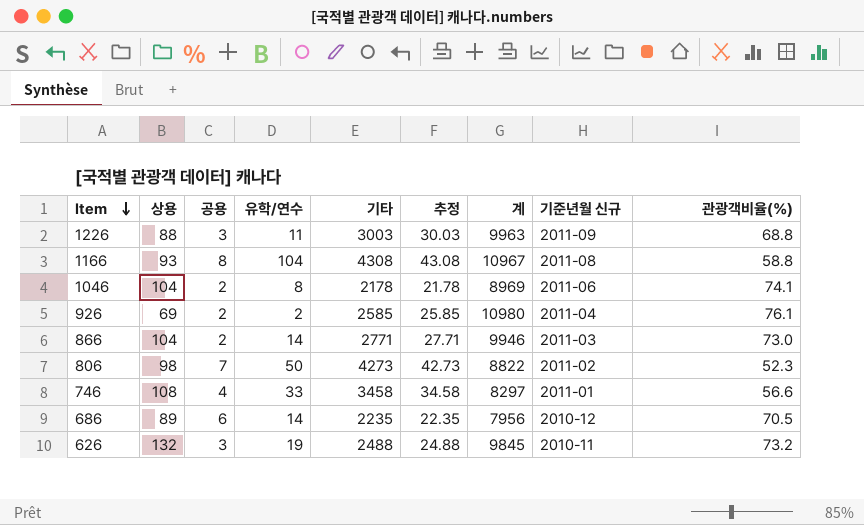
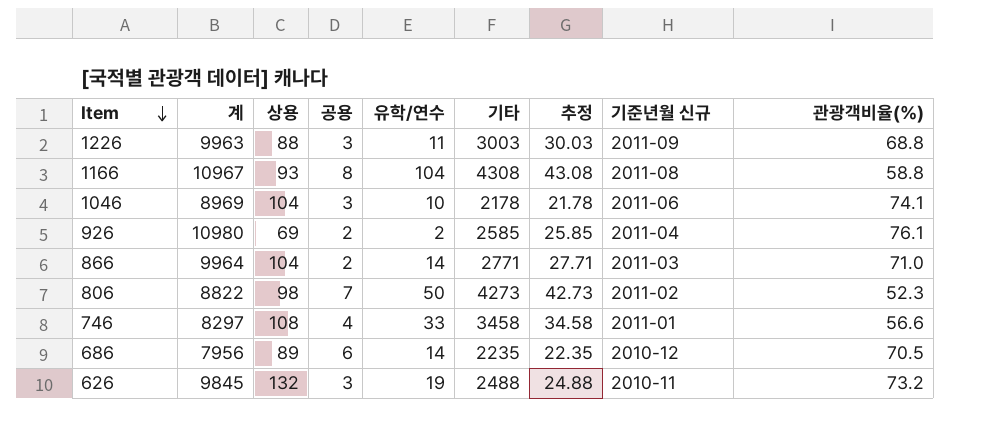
column 계 | position: 7 -> 2
1046 | 공용: 2 -> 3
1046 | 유학/연수: 8 -> 10
866 | 계: 9946 -> 9964
866 | 관광객비율(%): 73.0 -> 71.0

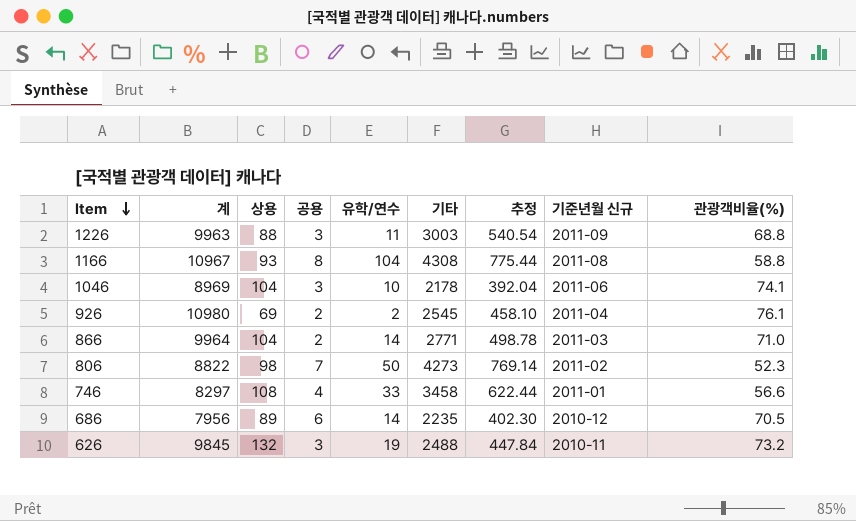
column 추정 | formula: [기타] * 0.01 -> [기타] * 0.18
926 | 기타: 2585 -> 2545

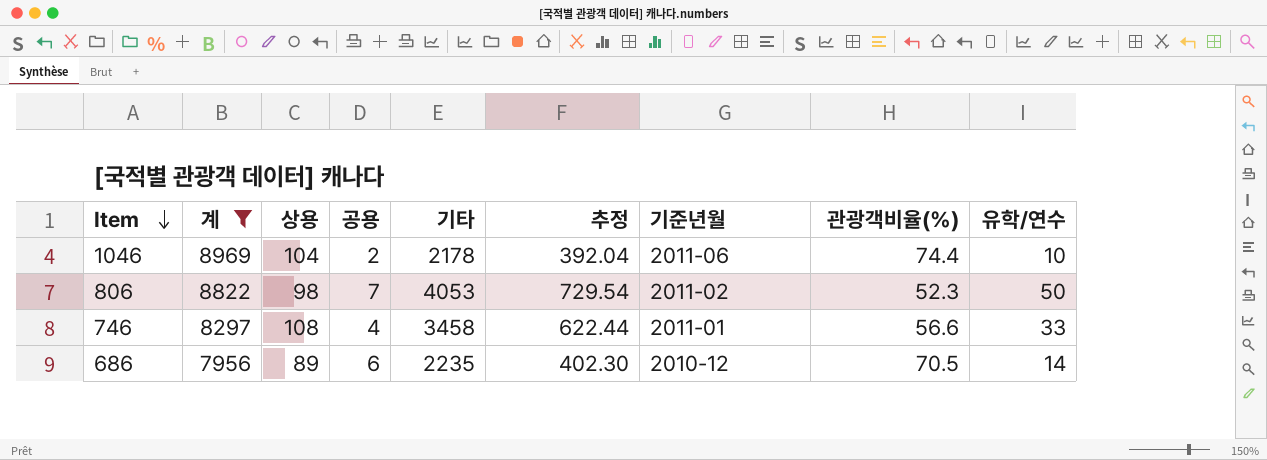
filter: none -> 계 <= 8969
column name: 기준년월 신규 -> 기준년월
column 유학/연수 | position: 5 -> 9
1046 | 공용: 3 -> 2
1046 | 관광객비율(%): 74.1 -> 74.4
806 | 기타: 4273 -> 4053
806 | 추정: 769.14 -> 729.54

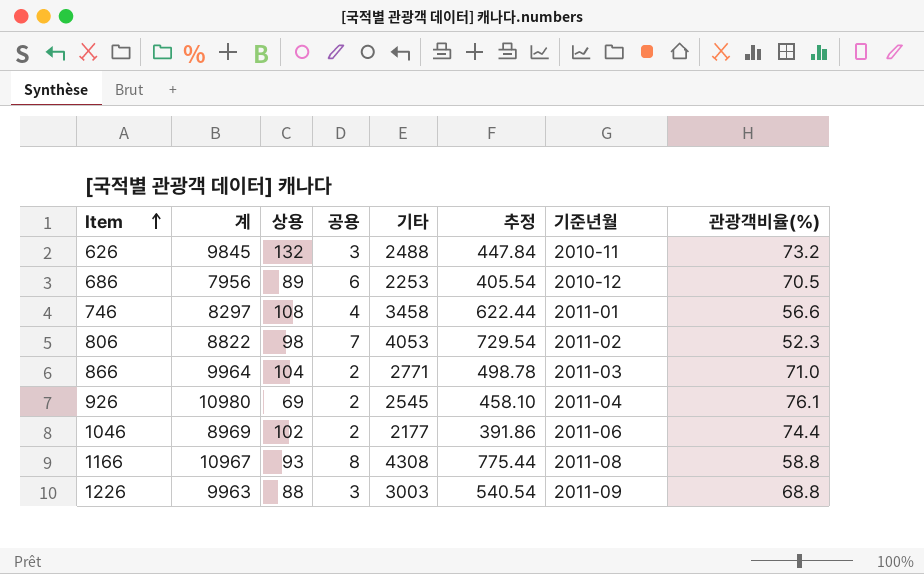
filter: 계 <= 8969 -> none
row order: Item descending -> Item ascending
column 유학/연수 | position: 9 -> none
686 | 기타: 2235 -> 2253
686 | 추정: 402.30 -> 405.54
1046 | 상용: 104 -> 102
1046 | 기타: 2178 -> 2177
1046 | 추정: 392.04 -> 391.86

